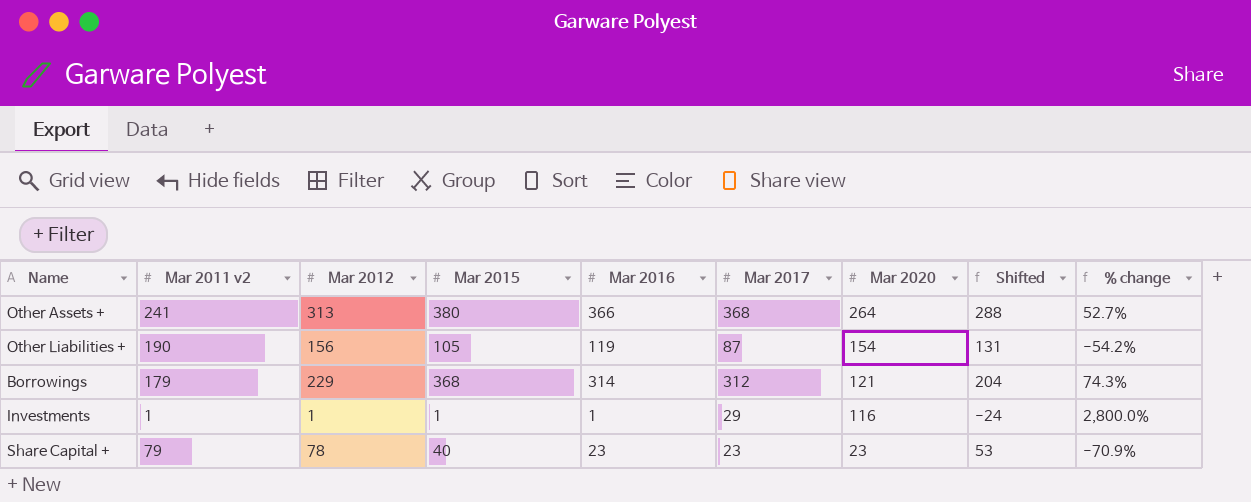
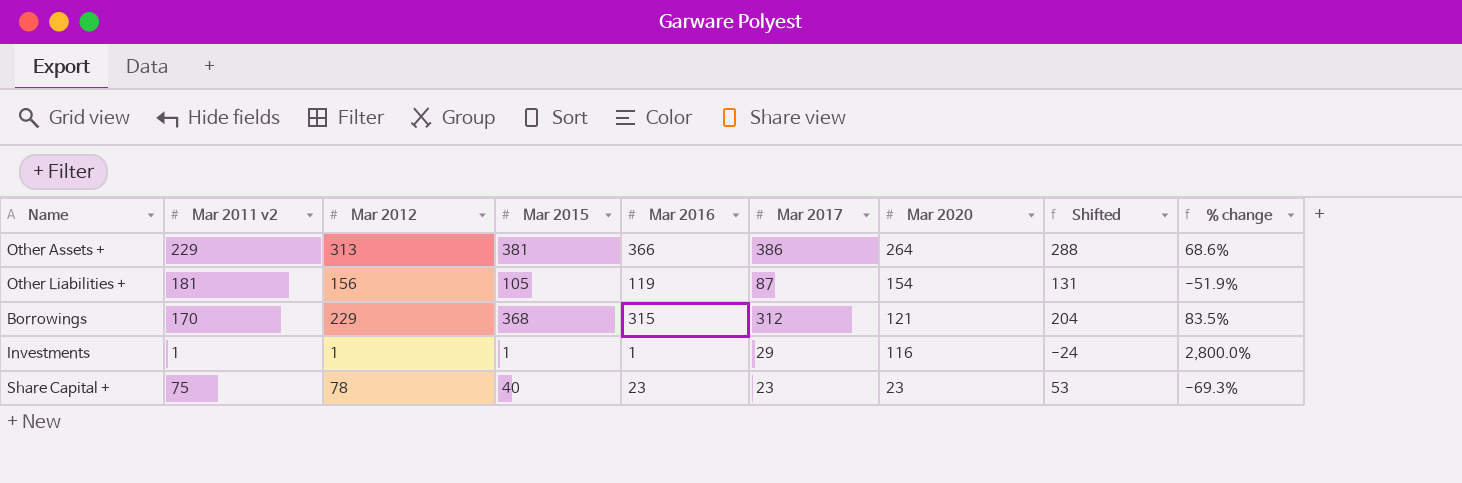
Other Assets + | Mar 2011 v2: 241 -> 229
Other Assets + | Mar 2015: 380 -> 381
Other Assets + | Mar 2017: 368 -> 386
Other Assets + | % change: 52.7% -> 68.6%
Other Liabilities + | Mar 2011 v2: 190 -> 181
Other Liabilities + | % change: -54.2% -> -51.9%
Borrowings | Mar 2011 v2: 179 -> 170
Borrowings | Mar 2016: 314 -> 315
Borrowings | % change: 74.3% -> 83.5%
Share Capital + | Mar 2011 v2: 79 -> 75
Share Capital + | % change: -70.9% -> -69.3%

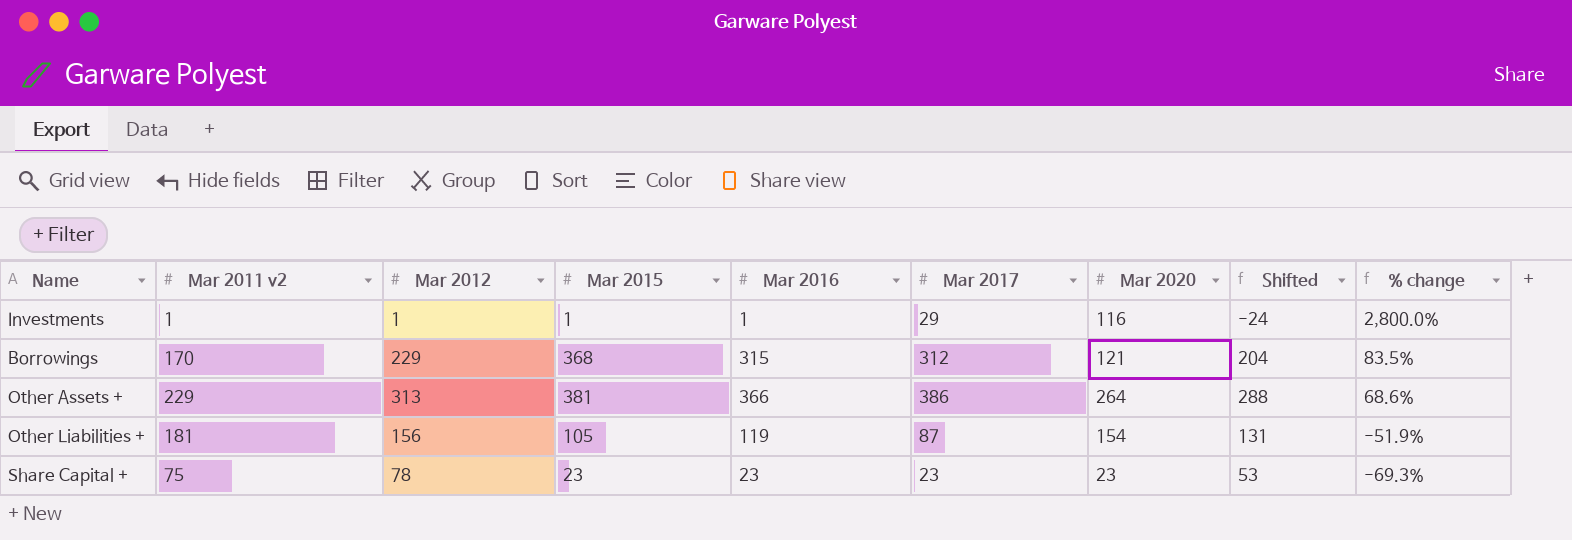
row order: Mar 2020 descending -> % change descending
Share Capital + | Mar 2015: 40 -> 23

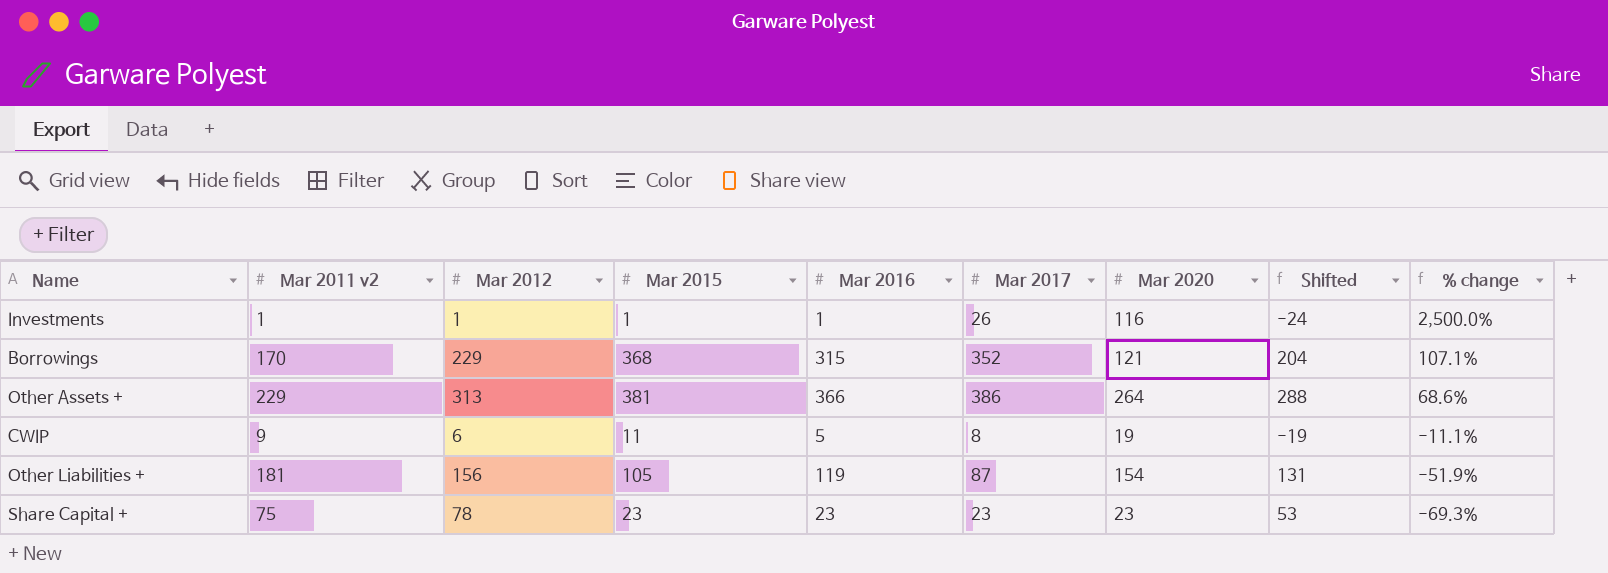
Investments | Mar 2017: 29 -> 26
Investments | % change: 2,800.0% -> 2,500.0%
Borrowings | Mar 2017: 312 -> 352
Borrowings | % change: 83.5% -> 107.1%
row CWIP: none -> 9 | 6 | 11 | 5 | 8 | 19 | -19 | -11.1%

